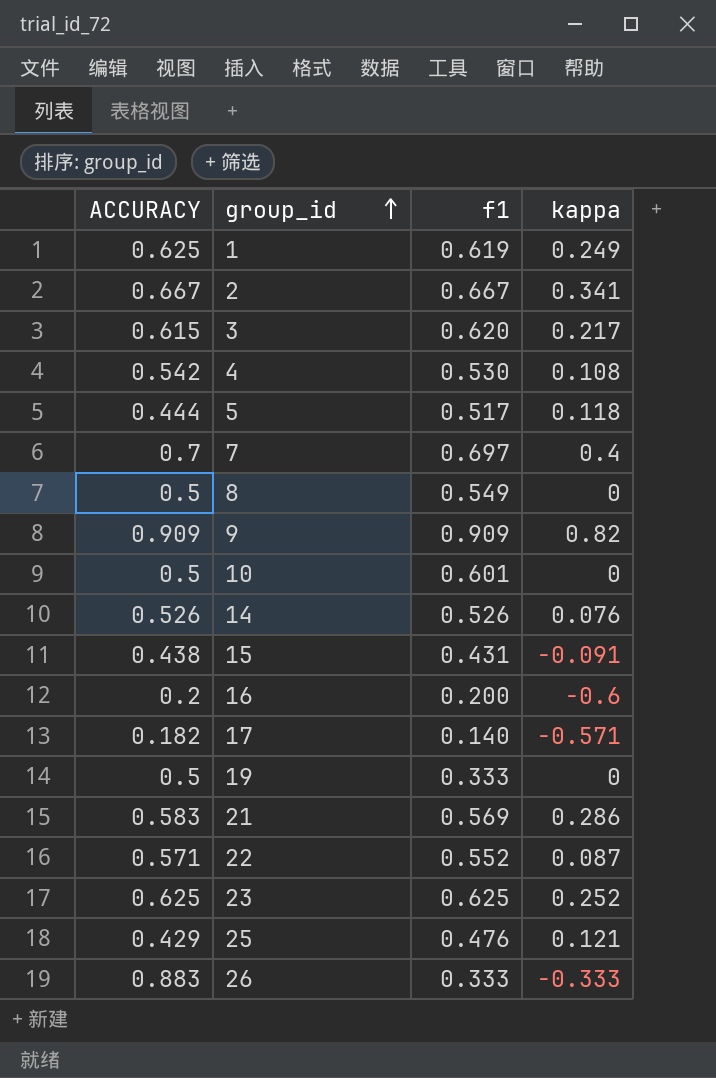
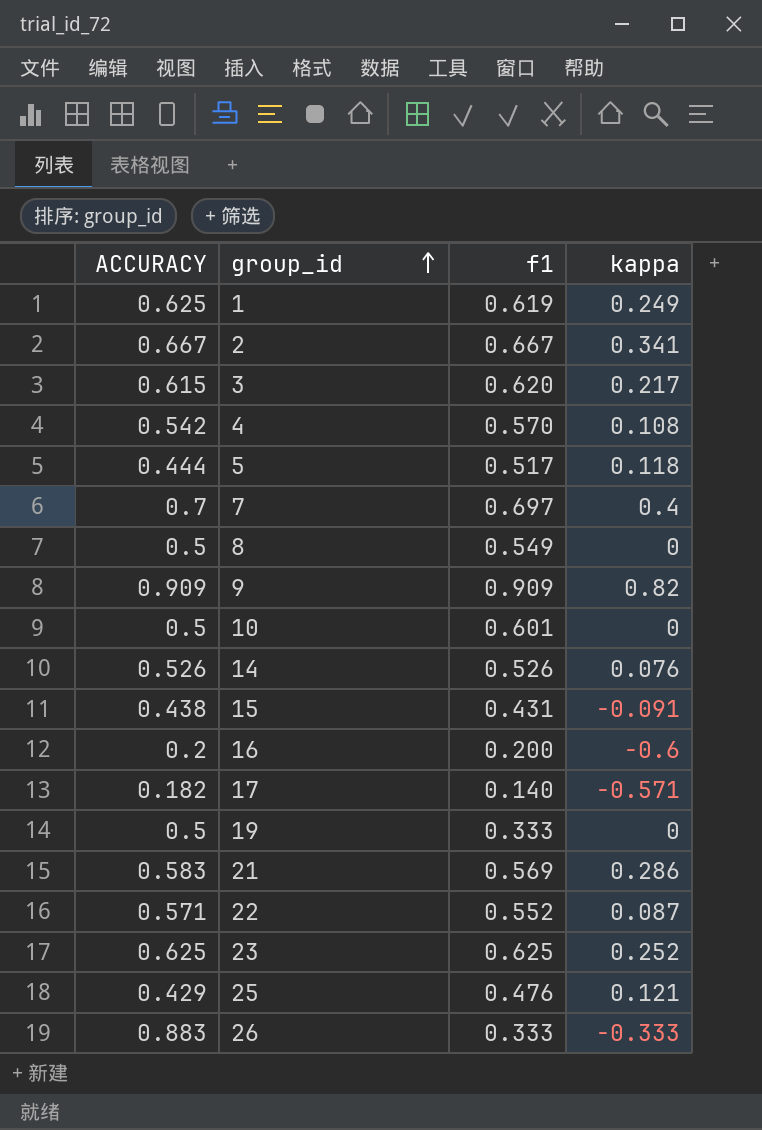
4 | f1: 0.530 -> 0.570

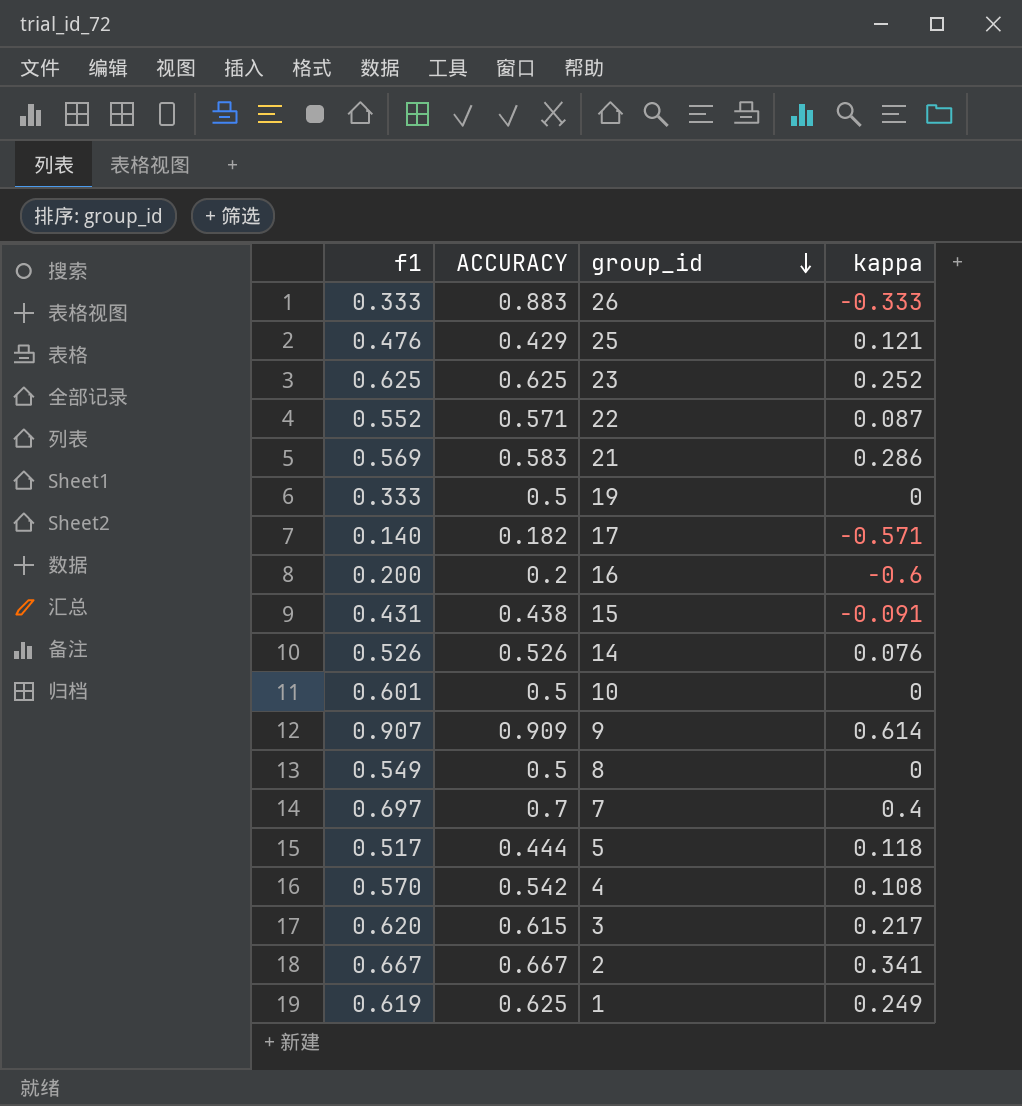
row order: group_id ascending -> group_id descending
column f1 | position: 3 -> 1
9 | f1: 0.909 -> 0.907
9 | kappa: 0.82 -> 0.614

